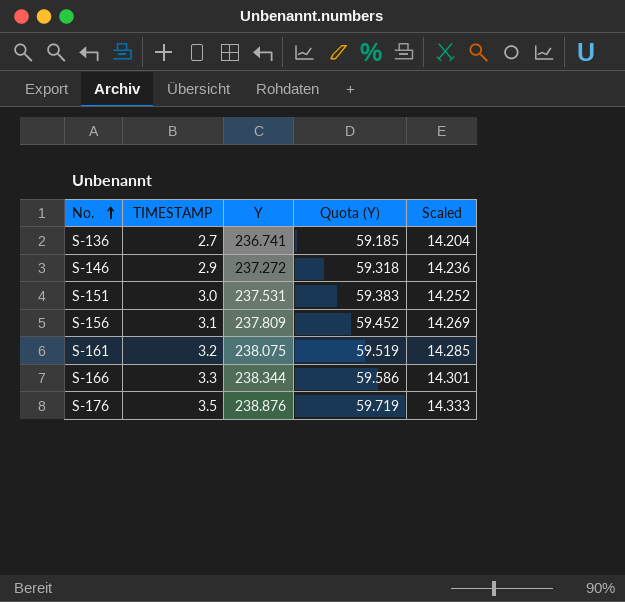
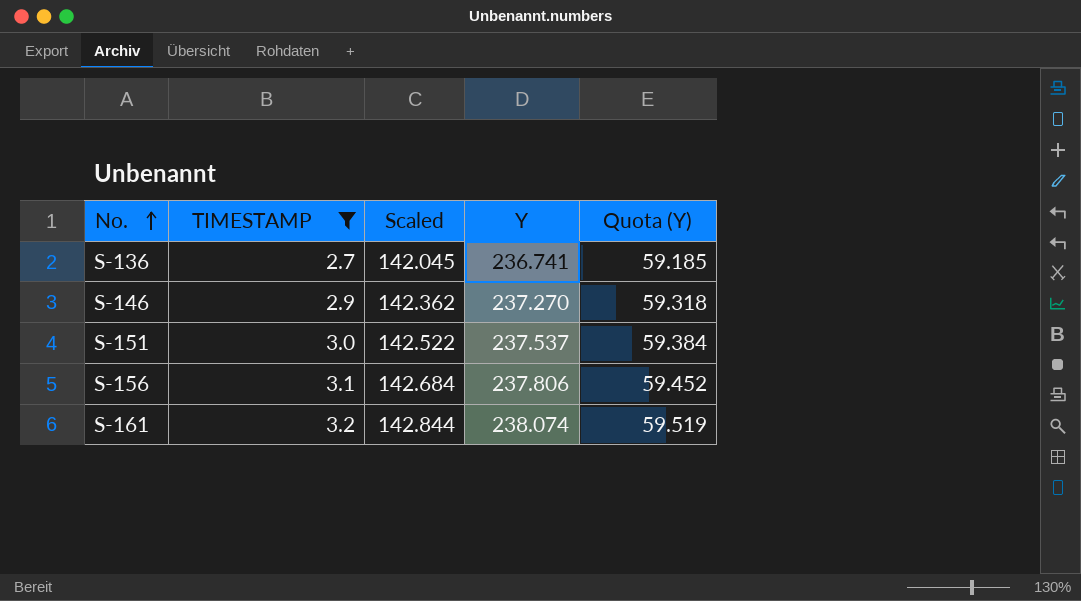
filter: none -> TIMESTAMP <= 3.2
column Scaled | formula: [Y] * 0.06 -> [Y] * 0.6
column Scaled | position: 5 -> 3
S-146 | Y: 237.272 -> 237.270
S-151 | Y: 237.531 -> 237.537
S-151 | Quota (Y): 59.383 -> 59.384
S-156 | Y: 237.809 -> 237.806
S-161 | Y: 238.075 -> 238.074

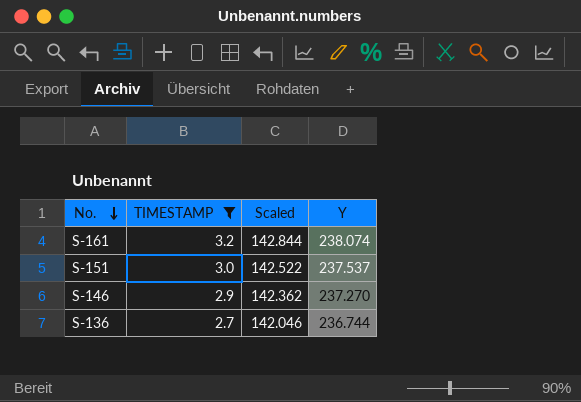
row order: No. ascending -> No. descending
column Quota (Y) | formula: [Y] * 0.25 -> none
row S-156: 3.1 | 142.684 | 237.806 | 59.452 -> none
S-136 | Scaled: 142.045 -> 142.046
S-136 | Y: 236.741 -> 236.744

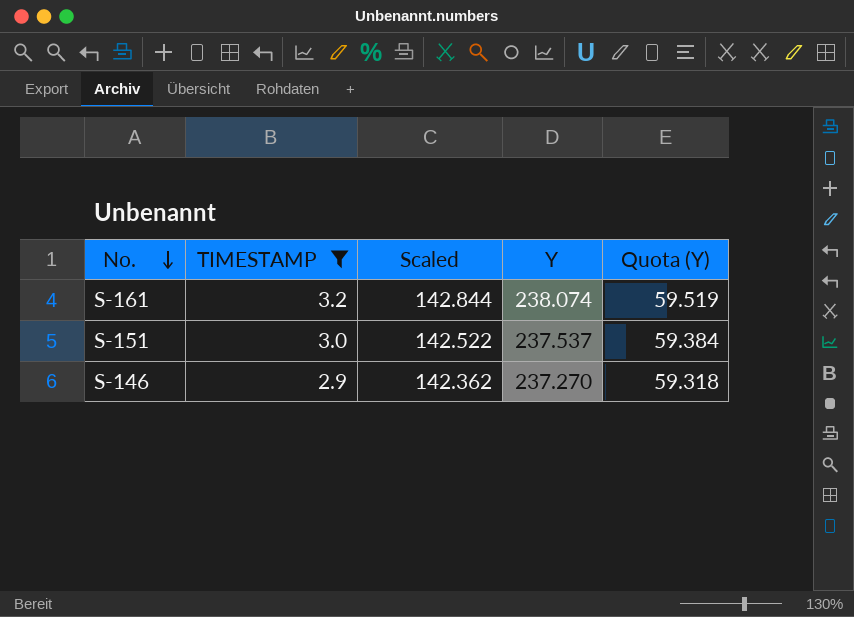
column Quota (Y) | formula: none -> [Y] * 0.25
row S-136: 2.7 | 142.046 | 236.744 -> none

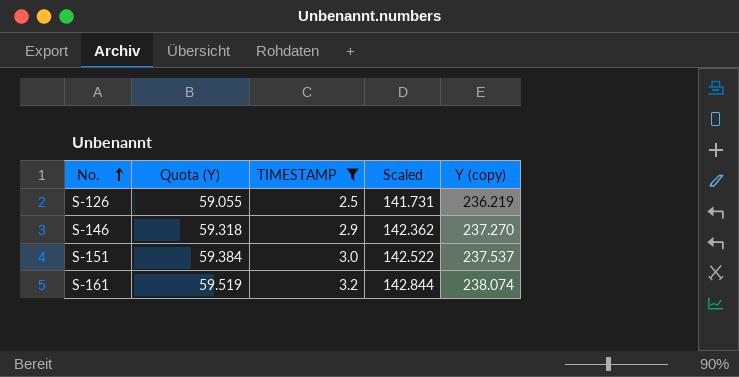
row order: No. descending -> No. ascending
column Quota (Y) | position: 5 -> 2
column name: Y -> Y (copy)
row S-126: none -> 59.055 | 2.5 | 141.731 | 236.219

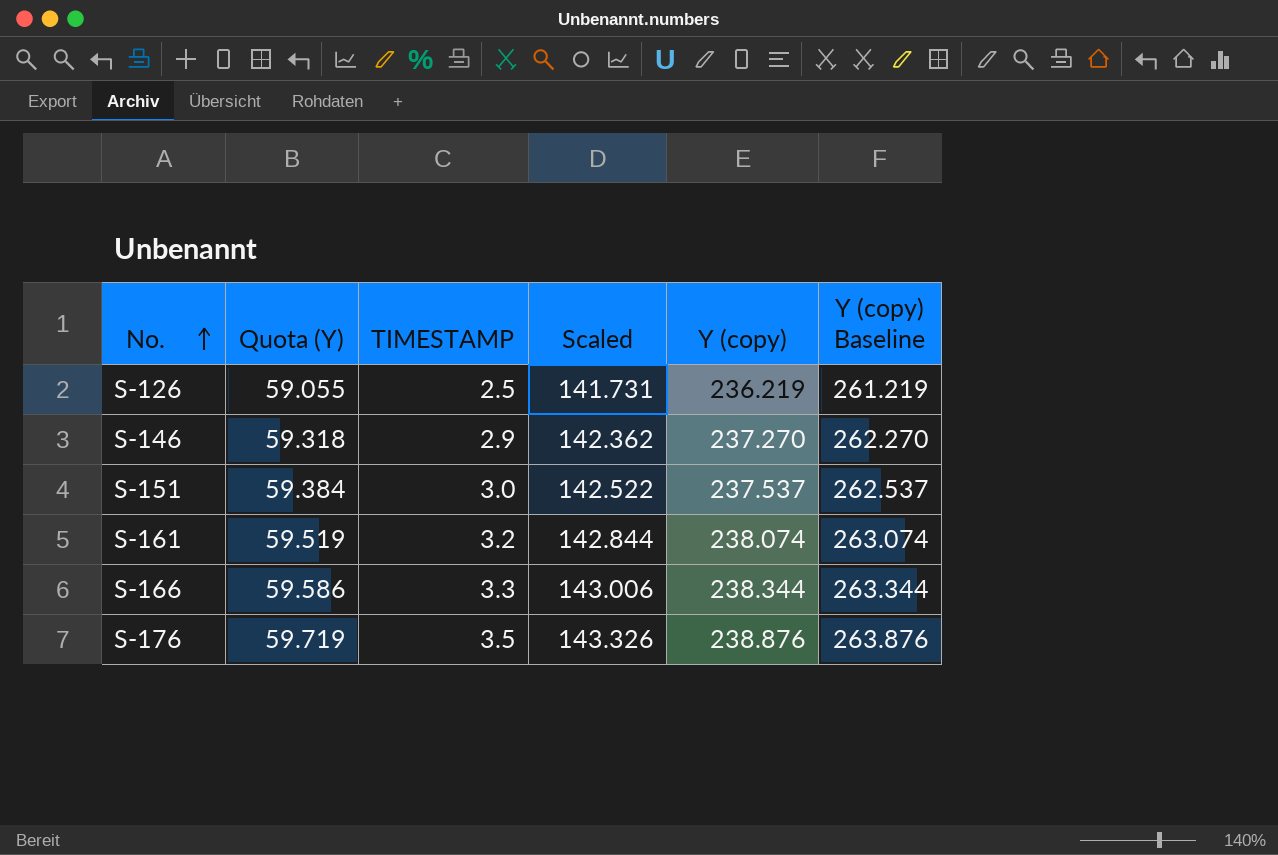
filter: TIMESTAMP <= 3.2 -> none
column Y (copy) Baseline | formula: none -> [Y (copy)] + 25

